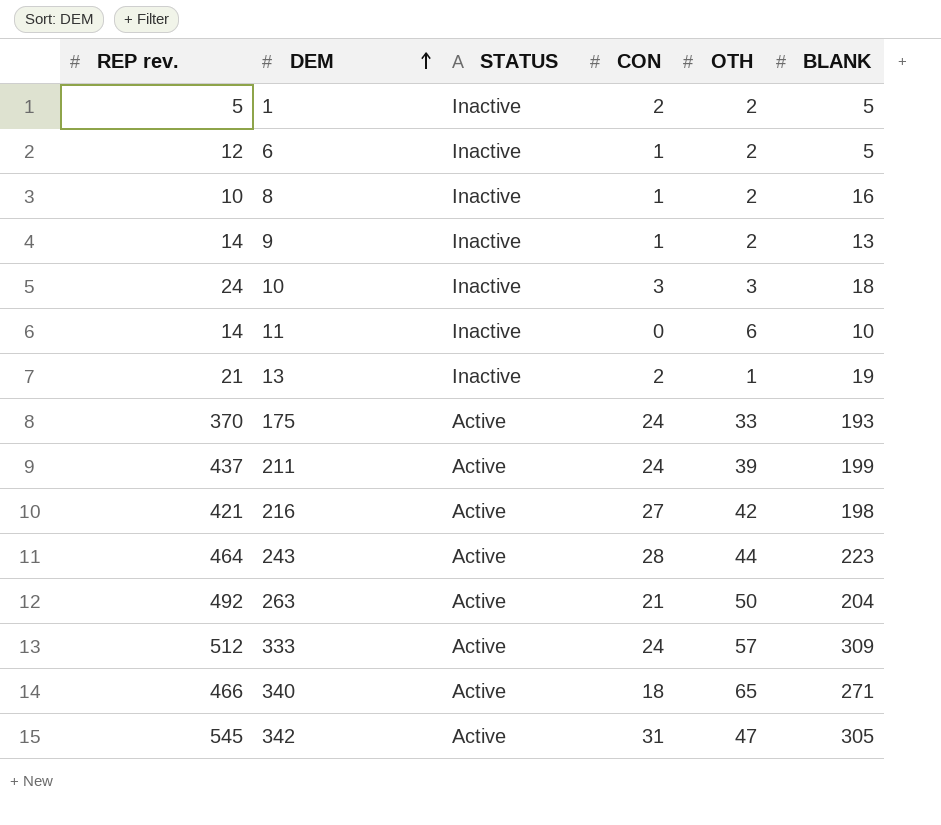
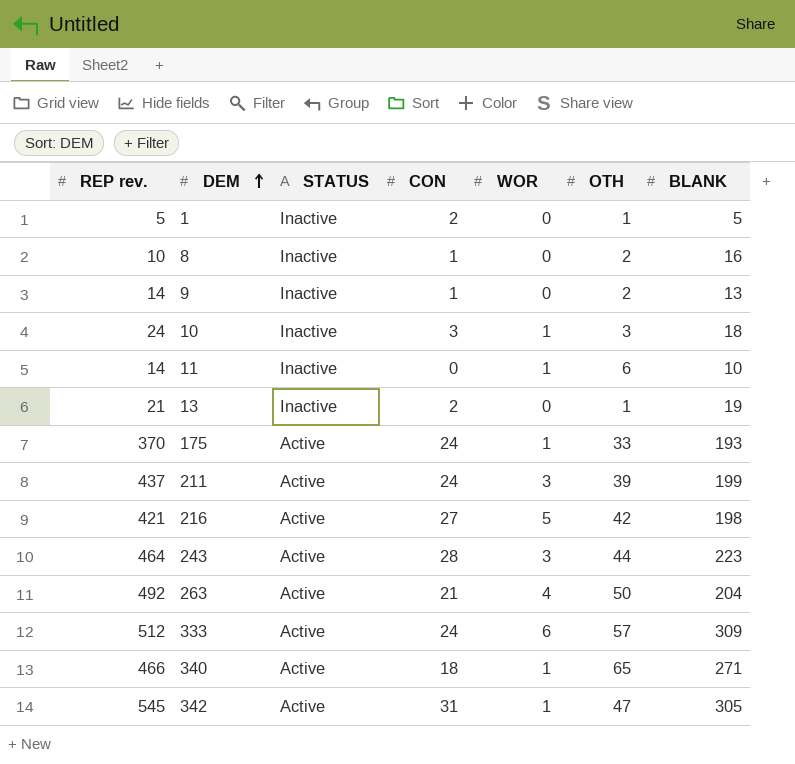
column WOR | position: none -> 5
row 6: 12 | Inactive | 1 | 2 | 5 -> none
1 | OTH: 2 -> 1

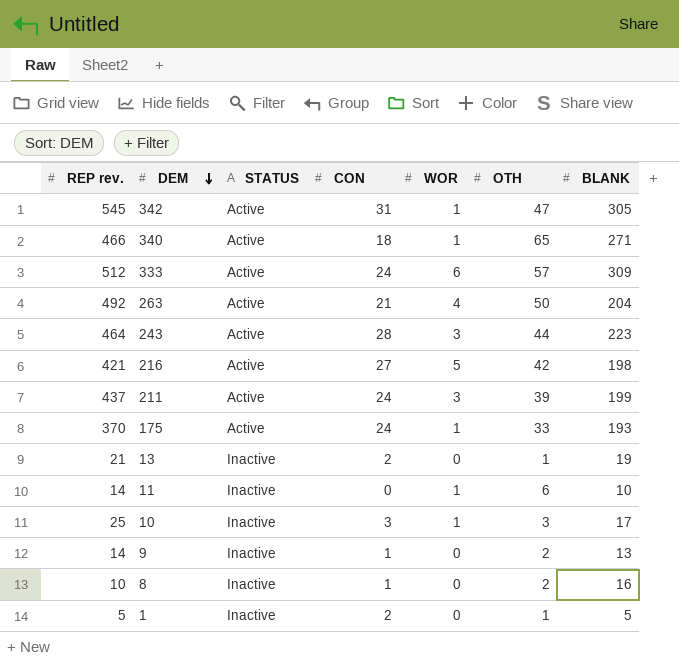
row order: DEM ascending -> DEM descending
10 | REP rev.: 24 -> 25
10 | BLANK: 18 -> 17

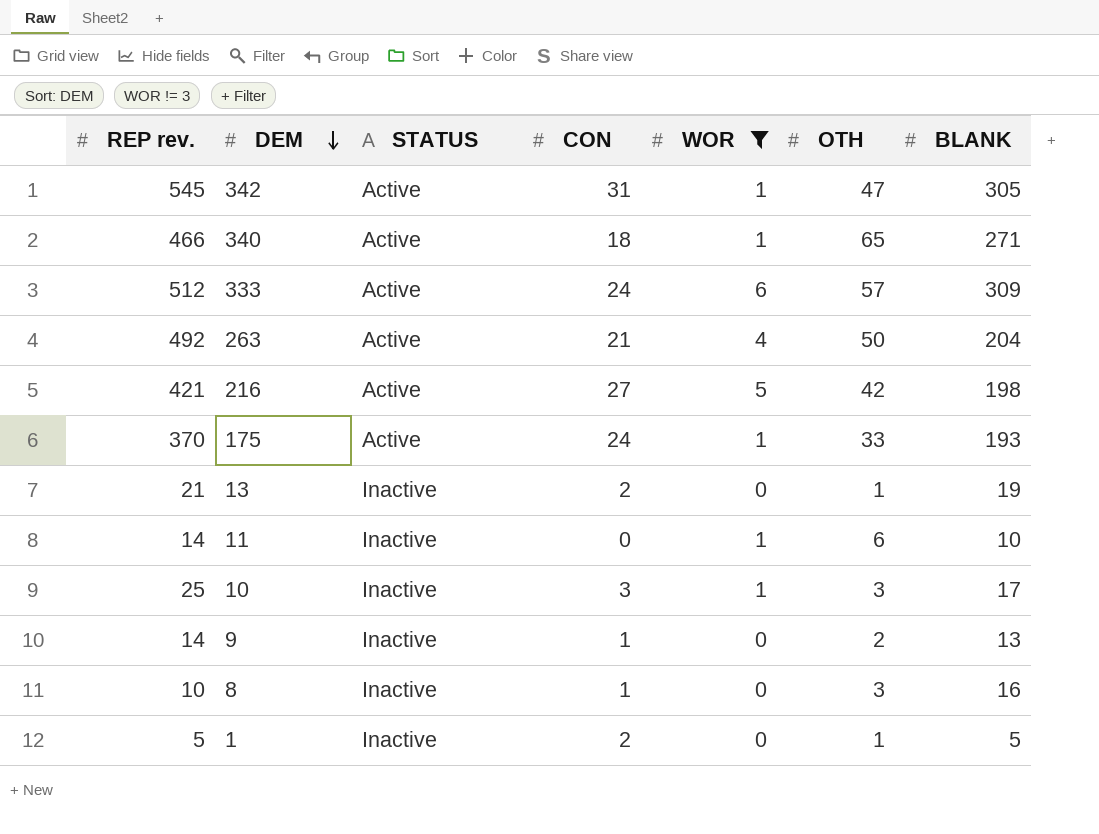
filter: none -> WOR != 3
8 | OTH: 2 -> 3

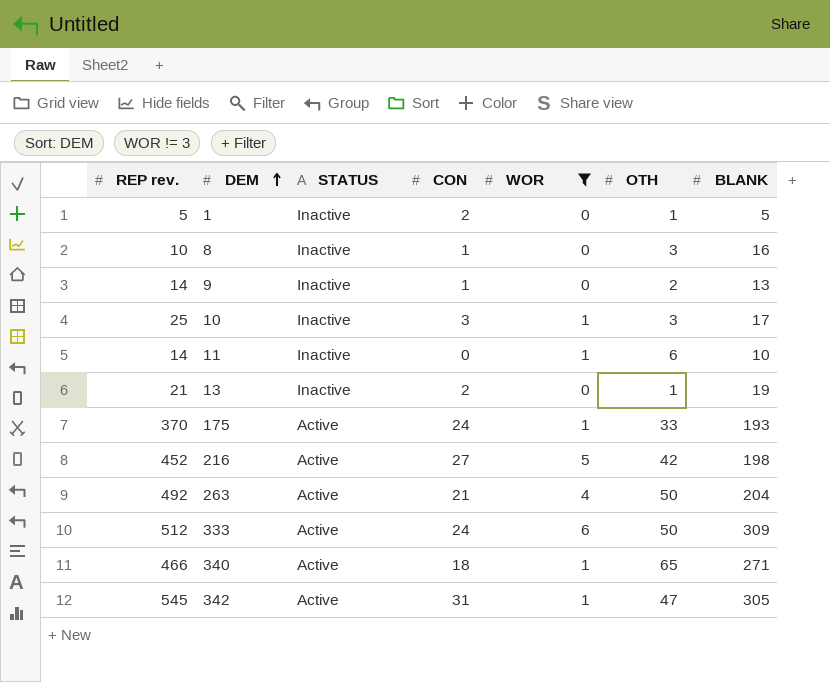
row order: DEM descending -> DEM ascending
216 | REP rev.: 421 -> 452
333 | OTH: 57 -> 50

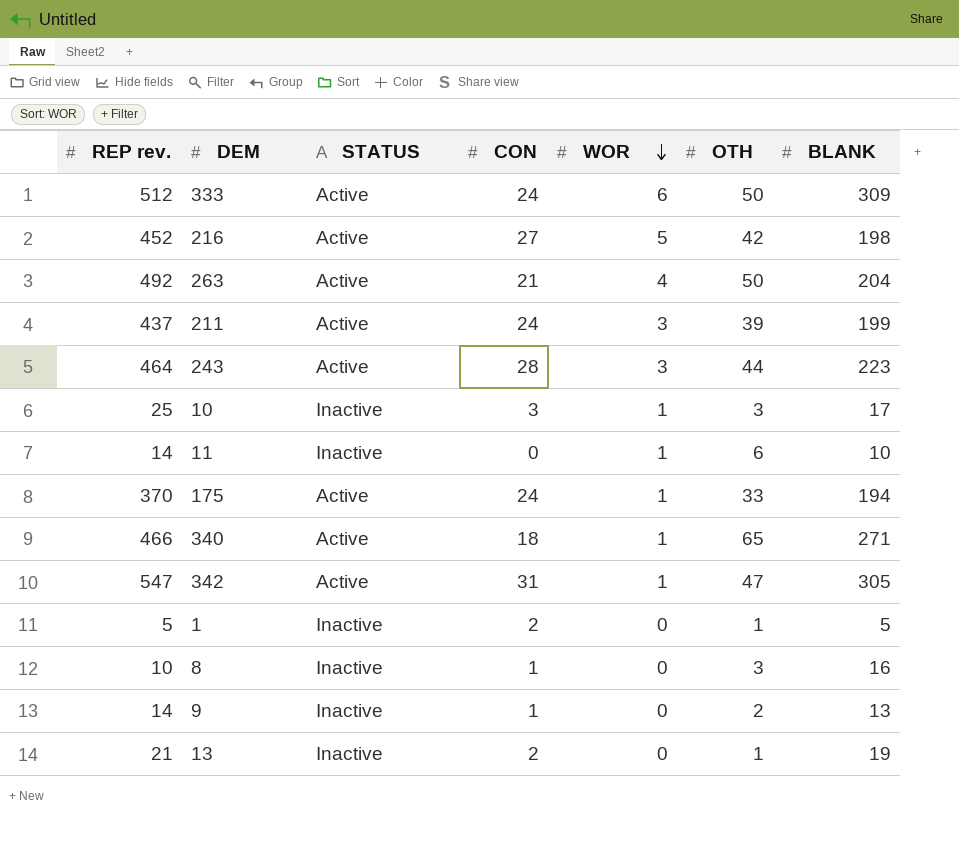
filter: WOR != 3 -> none
row order: DEM ascending -> WOR descending
175 | BLANK: 193 -> 194
342 | REP rev.: 545 -> 547

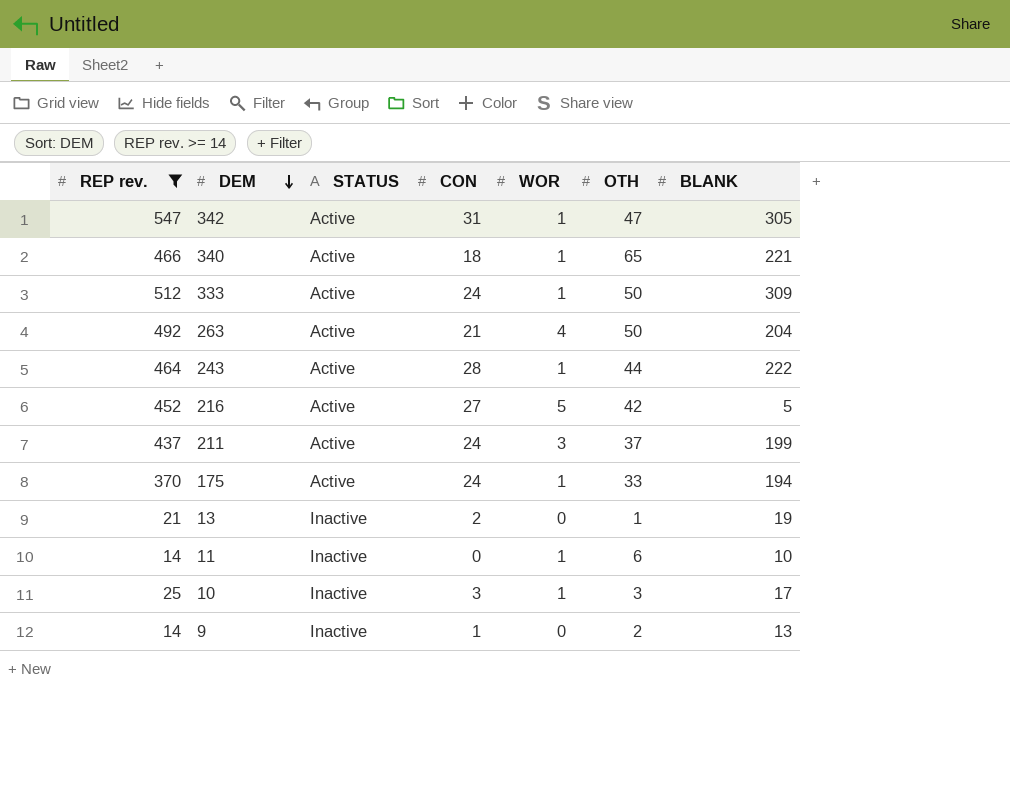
filter: none -> REP rev. >= 14
row order: WOR descending -> DEM descending
340 | BLANK: 271 -> 221
333 | WOR: 6 -> 1
243 | WOR: 3 -> 1
243 | BLANK: 223 -> 222
216 | BLANK: 198 -> 5
211 | OTH: 39 -> 37

